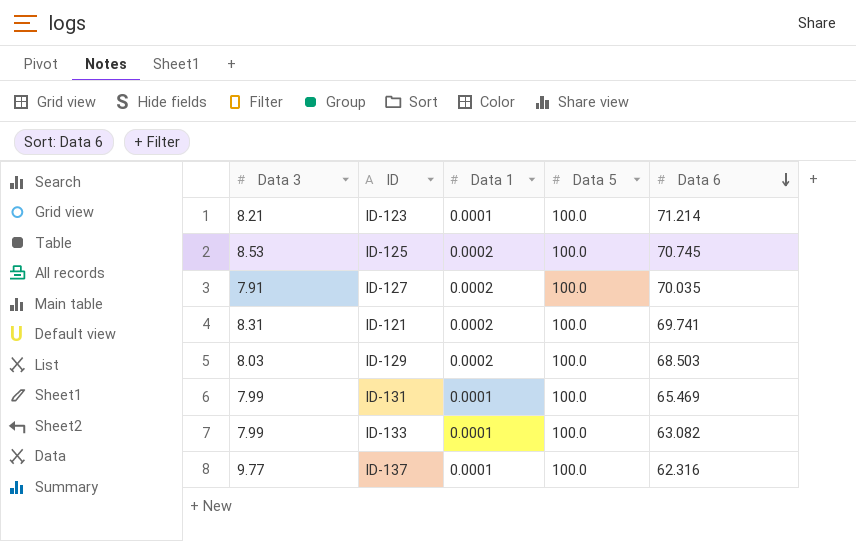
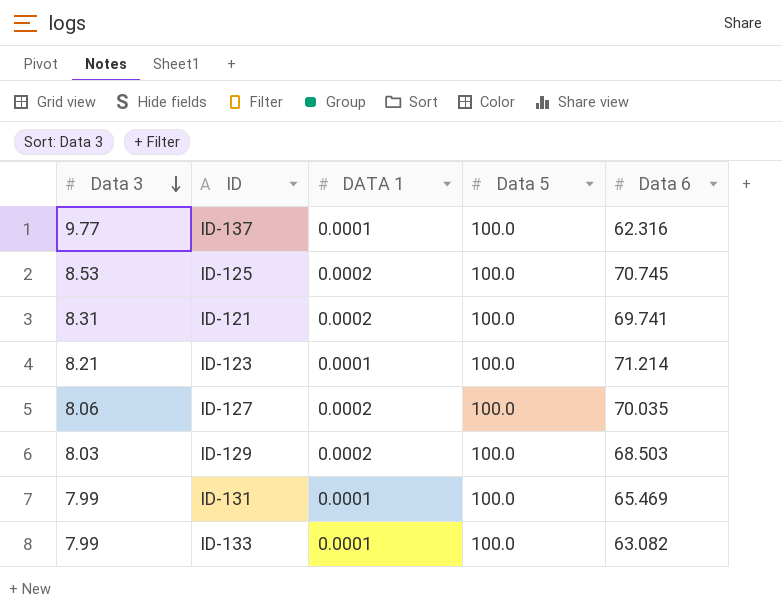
row order: Data 6 descending -> Data 3 descending
column name: Data 1 -> DATA 1
ID-127 | Data 3: 7.91 -> 8.06

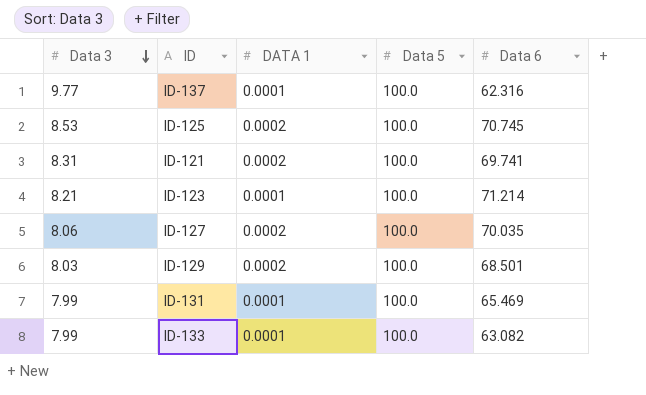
ID-129 | Data 6: 68.503 -> 68.501

